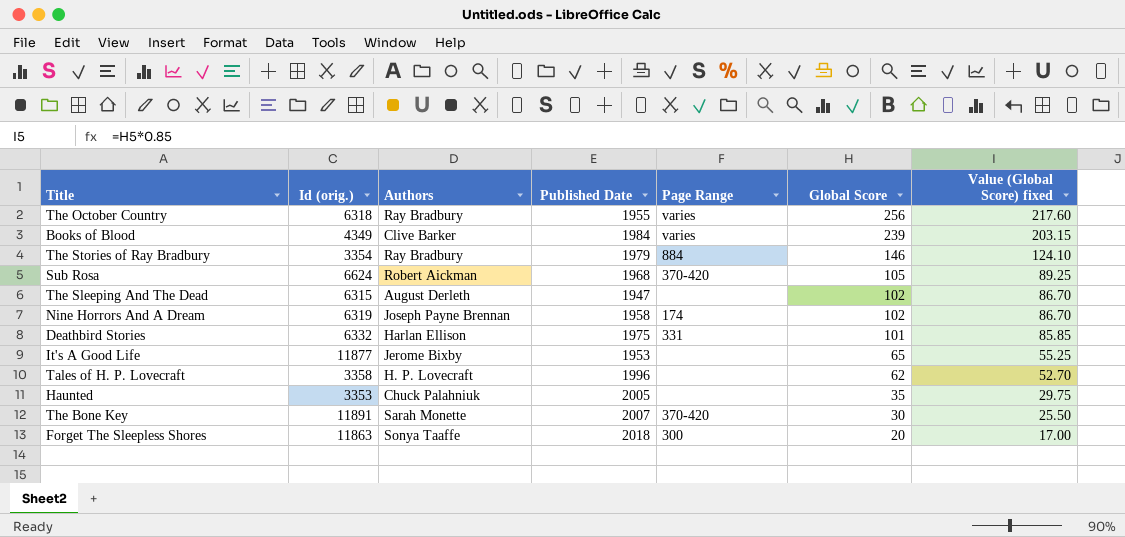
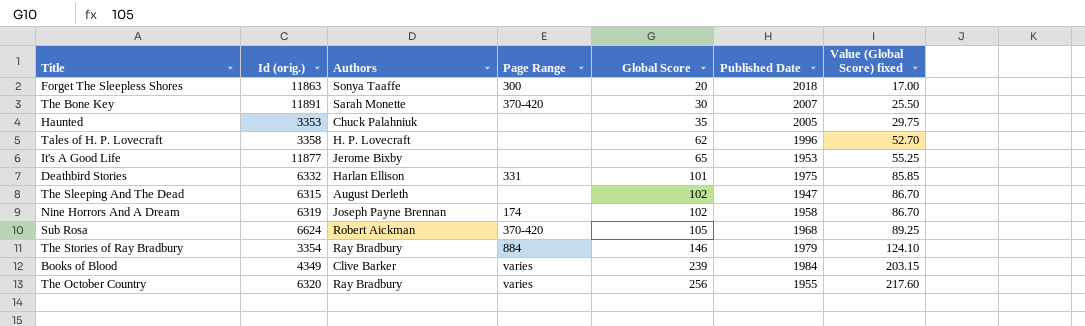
row order: Global Score descending -> Global Score ascending
column Published Date | position: 4 -> 6
The October Country | Id (orig.): 6318 -> 6320

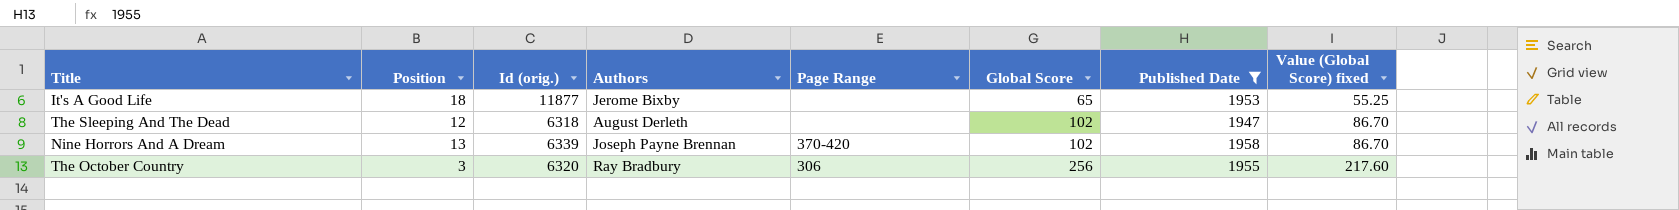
filter: none -> Published Date <= 1958
column Position | position: none -> 2
The Sleeping And The Dead | Id (orig.): 6315 -> 6318
Nine Horrors And A Dream | Id (orig.): 6319 -> 6339
Nine Horrors And A Dream | Page Range: 174 -> 370-420
The October Country | Page Range: varies -> 306

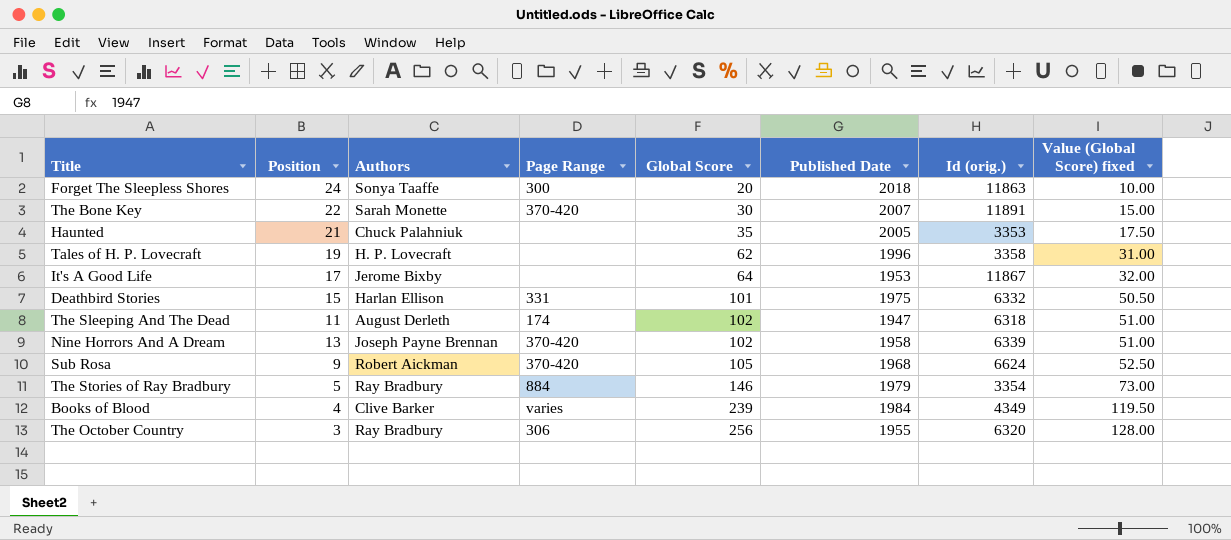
filter: Published Date <= 1958 -> none
column Id (orig.) | position: 3 -> 7
column Value (Global Score) fixed | formula: [Global Score] * 0.85 -> [Global Score] * 0.5
It's A Good Life | Position: 18 -> 17
It's A Good Life | Global Score: 65 -> 64
It's A Good Life | Id (orig.): 11877 -> 11867
The Sleeping And The Dead | Position: 12 -> 11
The Sleeping And The Dead | Page Range: none -> 174

